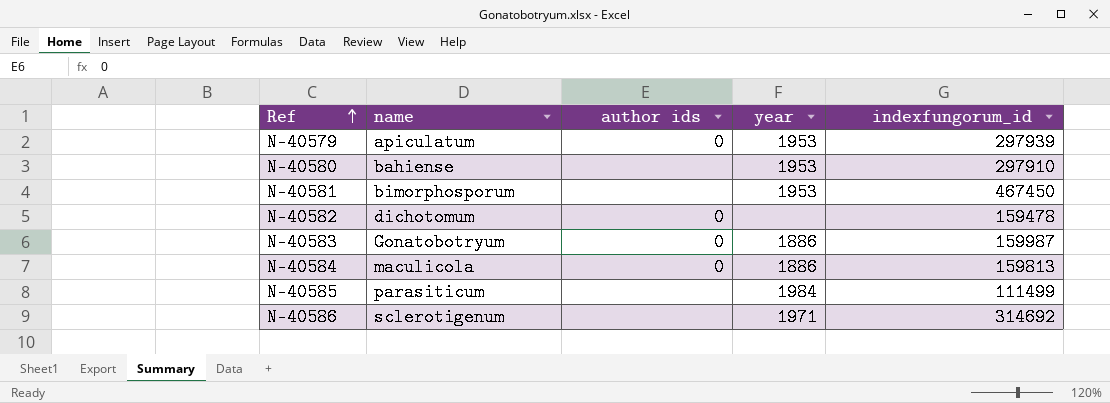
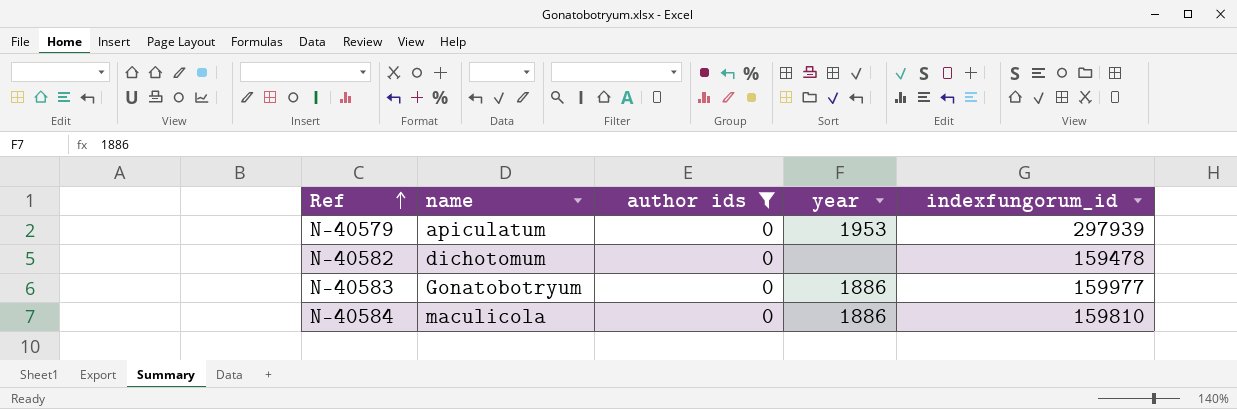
filter: none -> author ids = 0
N-40583 | indexfungorum_id: 159987 -> 159977
N-40584 | indexfungorum_id: 159813 -> 159810

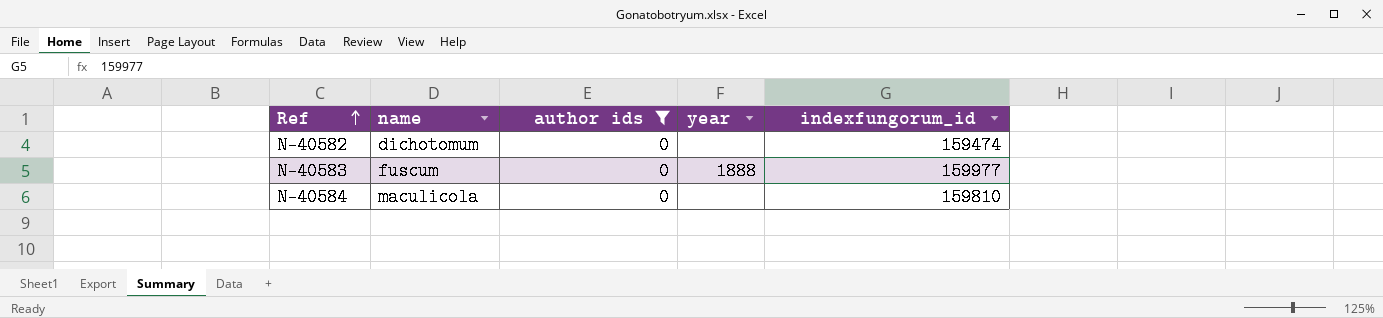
row N-40579: apiculatum | 0 | 1953 | 297939 -> none
N-40582 | indexfungorum_id: 159478 -> 159474
N-40583 | name: Gonatobotryum -> fuscum
N-40583 | year: 1886 -> 1888
N-40584 | year: 1886 -> none

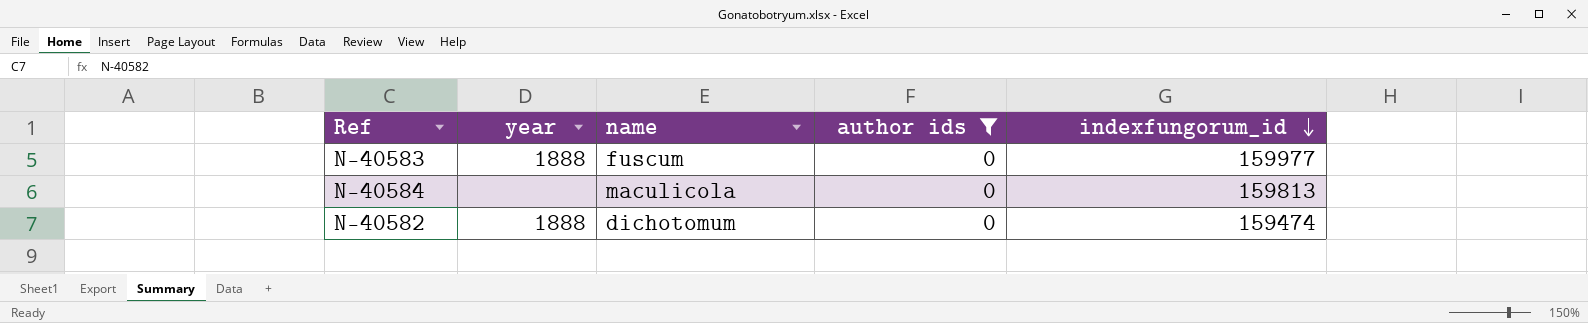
row order: Ref ascending -> indexfungorum_id descending
column year | position: 4 -> 2
N-40584 | indexfungorum_id: 159810 -> 159813
N-40582 | year: none -> 1888

